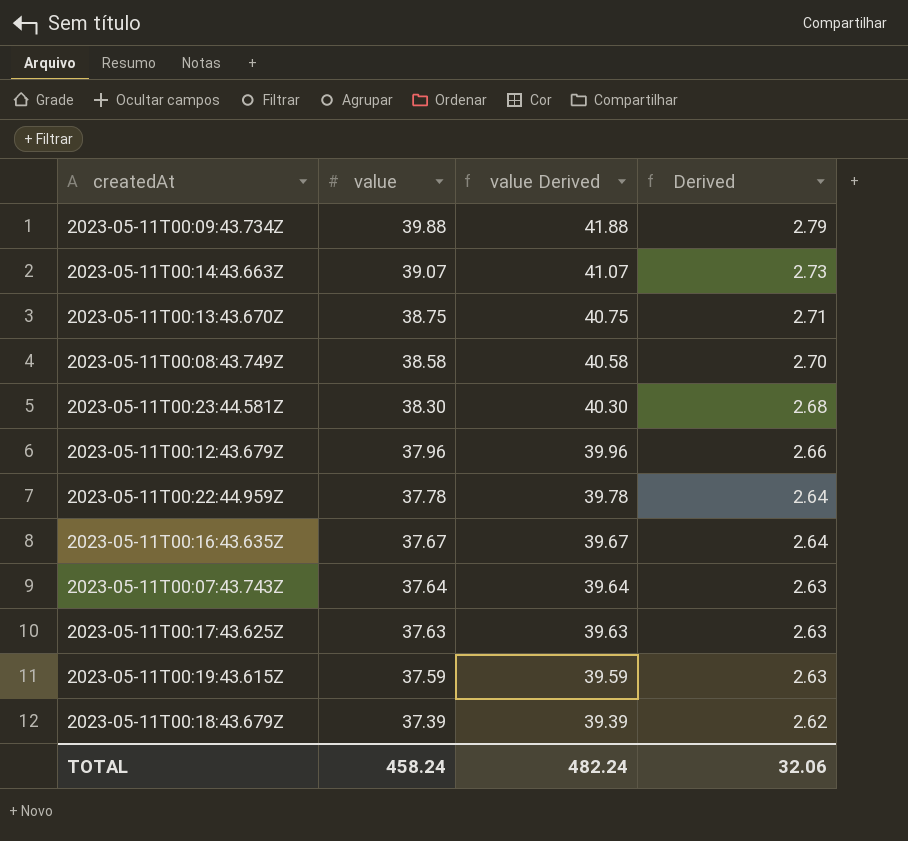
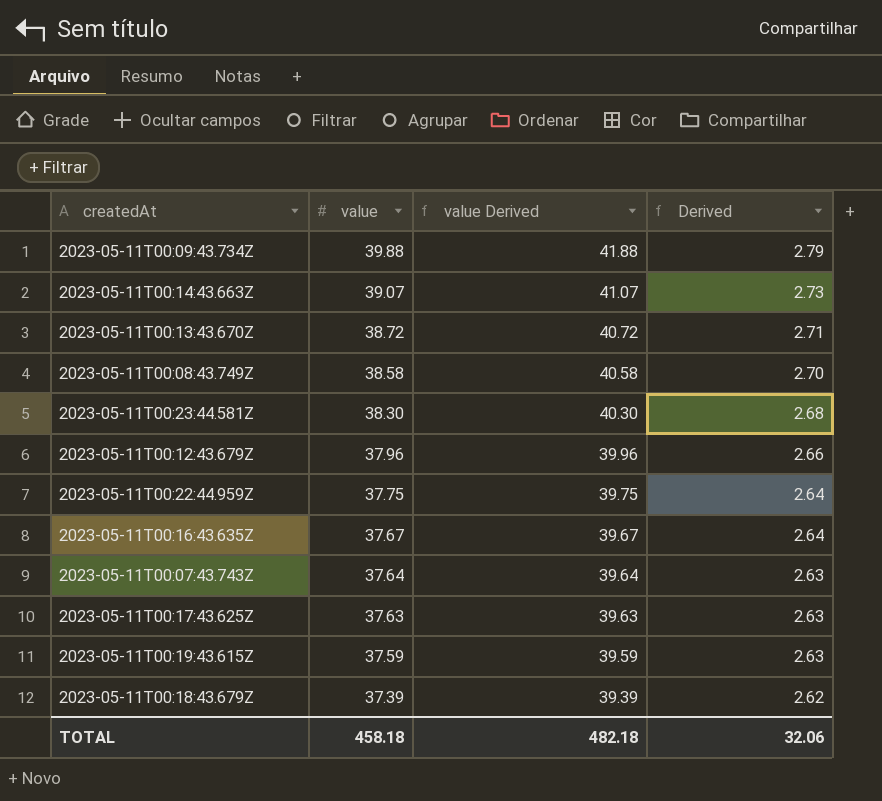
2023-05-11T00:13:43.670Z | value: 38.75 -> 38.72
2023-05-11T00:13:43.670Z | value Derived: 40.75 -> 40.72
2023-05-11T00:22:44.959Z | value: 37.78 -> 37.75
2023-05-11T00:22:44.959Z | value Derived: 39.78 -> 39.75
TOTAL | value: 458.24 -> 458.18
TOTAL | value Derived: 482.24 -> 482.18

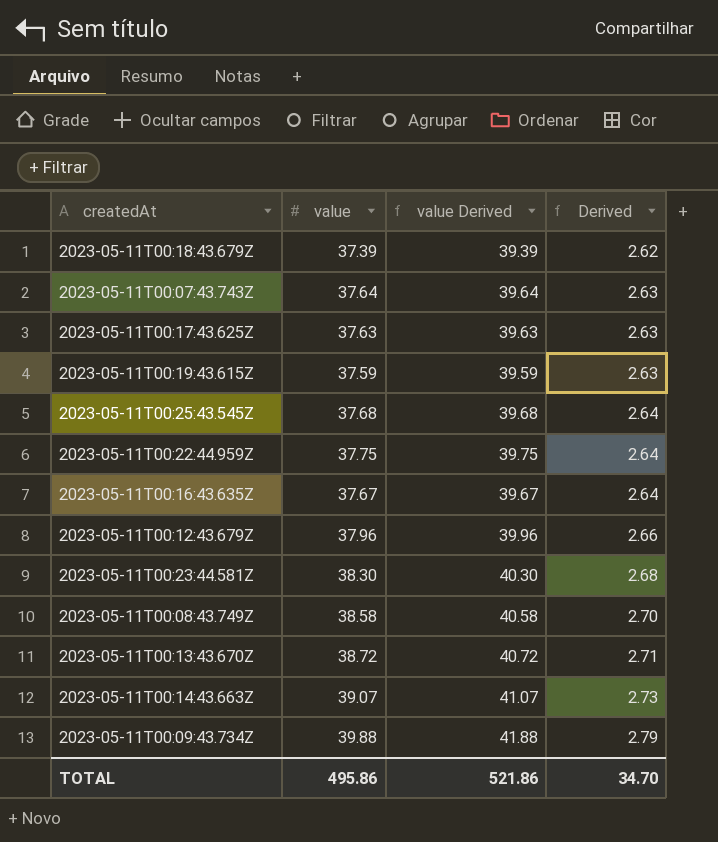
row order: value descending -> Derived ascending
row 2023-05-11T00:25:43.545Z: none -> 37.68 | 39.68 | 2.64
TOTAL | value: 458.18 -> 495.86
TOTAL | value Derived: 482.18 -> 521.86
TOTAL | Derived: 32.06 -> 34.70

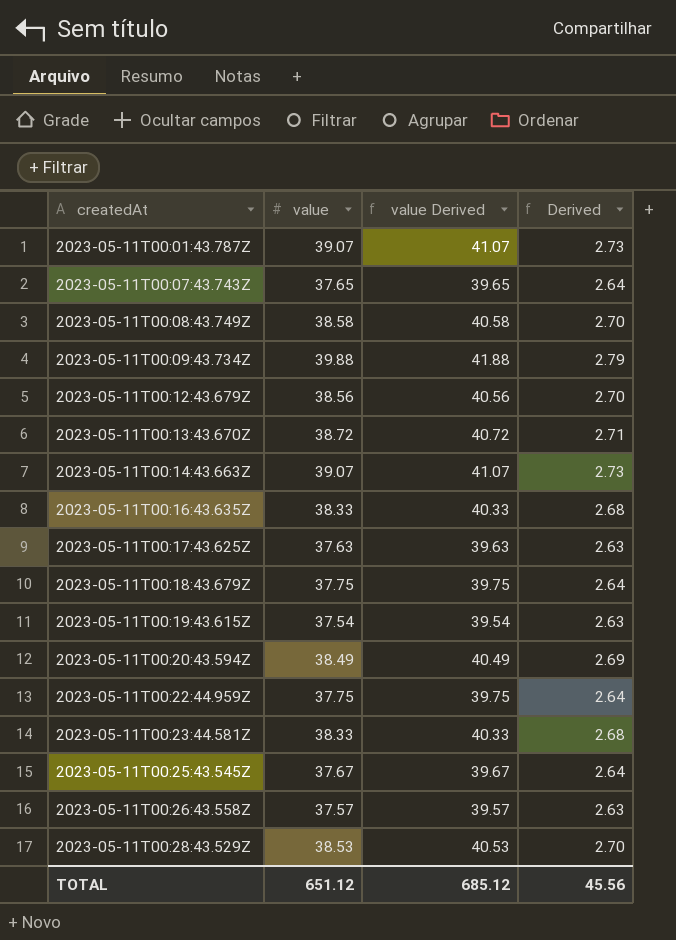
row order: Derived ascending -> createdAt ascending
row 2023-05-11T00:01:43.787Z: none -> 39.07 | 41.07 | 2.73
2023-05-11T00:07:43.743Z | value: 37.64 -> 37.65
2023-05-11T00:07:43.743Z | value Derived: 39.64 -> 39.65
2023-05-11T00:07:43.743Z | Derived: 2.63 -> 2.64
2023-05-11T00:12:43.679Z | value: 37.96 -> 38.56
2023-05-11T00:12:43.679Z | value Derived: 39.96 -> 40.56
2023-05-11T00:12:43.679Z | Derived: 2.66 -> 2.70
2023-05-11T00:16:43.635Z | value: 37.67 -> 38.33
2023-05-11T00:16:43.635Z | value Derived: 39.67 -> 40.33
2023-05-11T00:16:43.635Z | Derived: 2.64 -> 2.68
2023-05-11T00:18:43.679Z | value: 37.39 -> 37.75
2023-05-11T00:18:43.679Z | value Derived: 39.39 -> 39.75
2023-05-11T00:18:43.679Z | Derived: 2.62 -> 2.64
2023-05-11T00:19:43.615Z | value: 37.59 -> 37.54
2023-05-11T00:19:43.615Z | value Derived: 39.59 -> 39.54
row 2023-05-11T00:20:43.594Z: none -> 38.49 | 40.49 | 2.69
2023-05-11T00:23:44.581Z | value: 38.30 -> 38.33
2023-05-11T00:23:44.581Z | value Derived: 40.30 -> 40.33
2023-05-11T00:25:43.545Z | value: 37.68 -> 37.67
2023-05-11T00:25:43.545Z | value Derived: 39.68 -> 39.67
row 2023-05-11T00:26:43.558Z: none -> 37.57 | 39.57 | 2.63
row 2023-05-11T00:28:43.529Z: none -> 38.53 | 40.53 | 2.70
TOTAL | value: 495.86 -> 651.12
TOTAL | value Derived: 521.86 -> 685.12
TOTAL | Derived: 34.70 -> 45.56

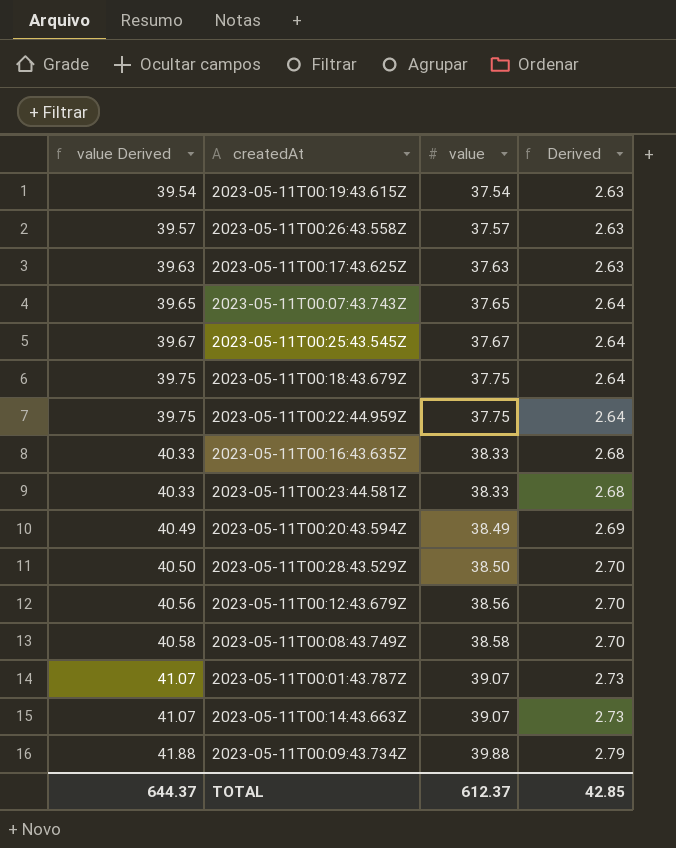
row order: createdAt ascending -> value Derived ascending
column value Derived | position: 3 -> 1
row 2023-05-11T00:13:43.670Z: 38.72 | 40.72 | 2.71 -> none
2023-05-11T00:28:43.529Z | value Derived: 40.53 -> 40.50
2023-05-11T00:28:43.529Z | value: 38.53 -> 38.50
TOTAL | value Derived: 685.12 -> 644.37
TOTAL | value: 651.12 -> 612.37
TOTAL | Derived: 45.56 -> 42.85

